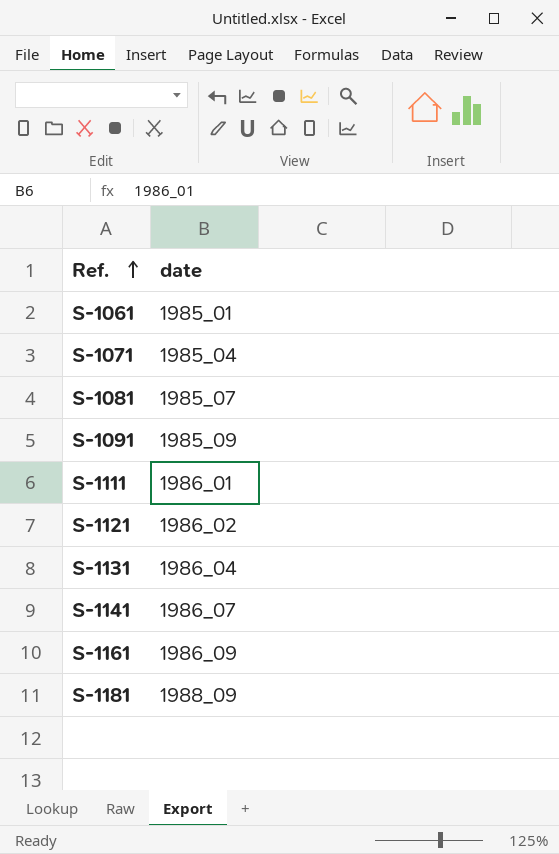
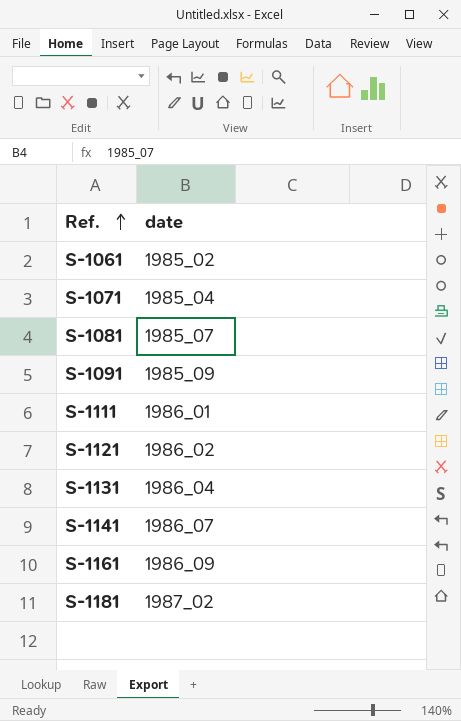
S-1061 | date: 1985_01 -> 1985_02
S-1181 | date: 1988_09 -> 1987_02

